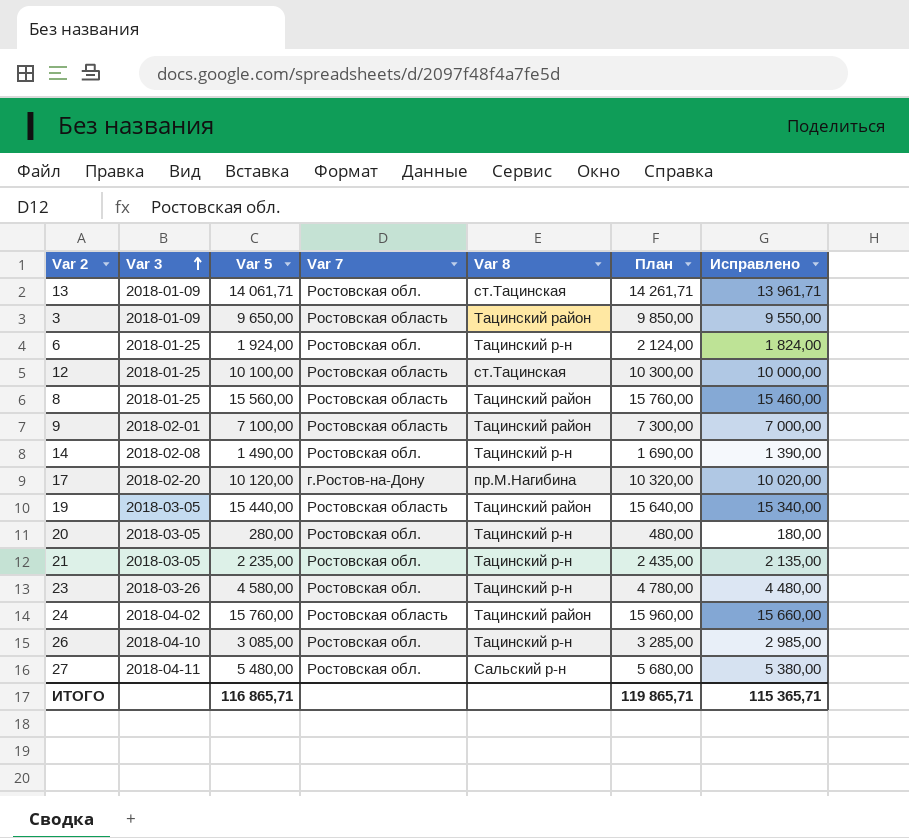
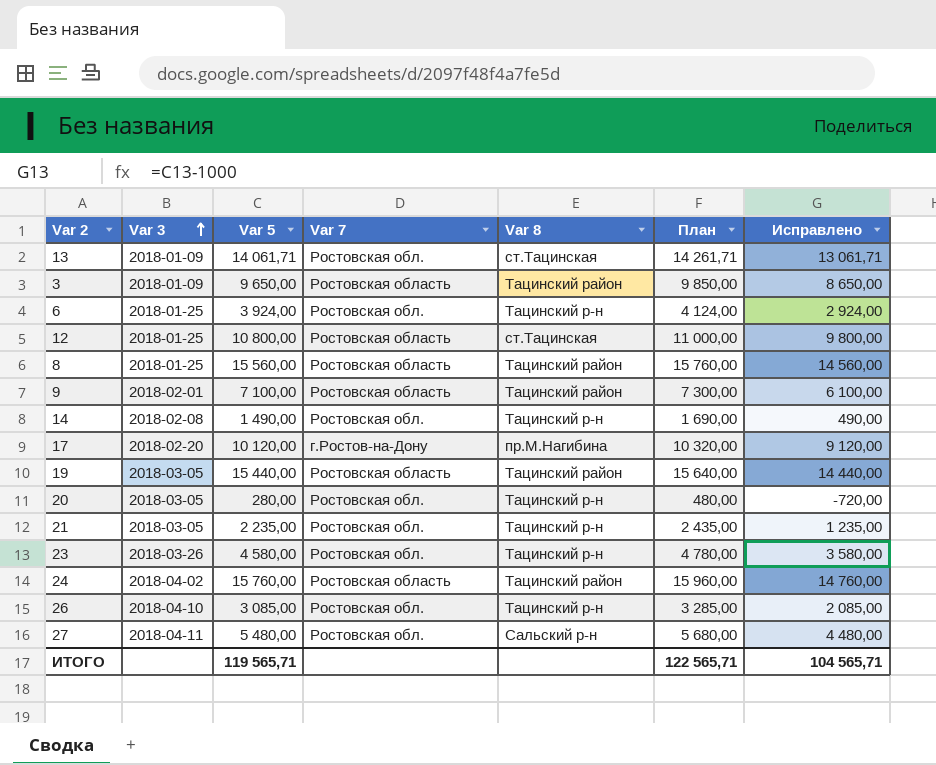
column Исправлено | formula: [Var 5] - 100 -> [Var 5] - 1000
6 | Var 5: 1 924,00 -> 3 924,00
6 | План: 2 124,00 -> 4 124,00
12 | Var 5: 10 100,00 -> 10 800,00
12 | План: 10 300,00 -> 11 000,00
ИТОГО | Var 5: 116 865,71 -> 119 565,71
ИТОГО | План: 119 865,71 -> 122 565,71
ИТОГО | Исправлено: 115 365,71 -> 104 565,71

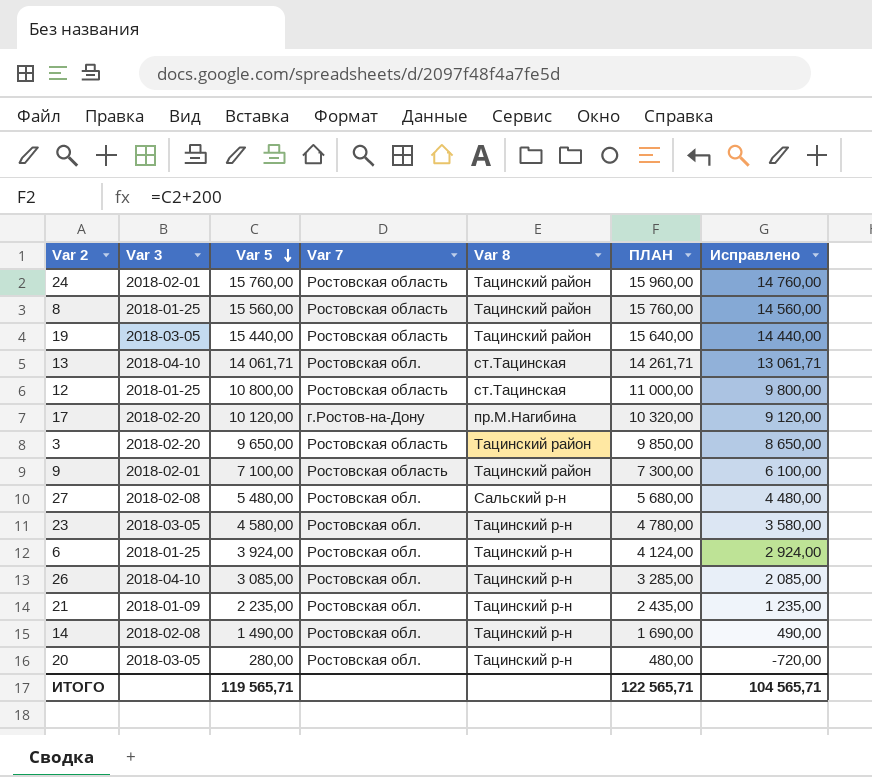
row order: Var 3 ascending -> Var 5 descending
column name: План -> ПЛАН
24 | Var 3: 2018-04-02 -> 2018-02-01
13 | Var 3: 2018-01-09 -> 2018-04-10
3 | Var 3: 2018-01-09 -> 2018-02-20
27 | Var 3: 2018-04-11 -> 2018-02-08
23 | Var 3: 2018-03-26 -> 2018-03-05
21 | Var 3: 2018-03-05 -> 2018-01-09

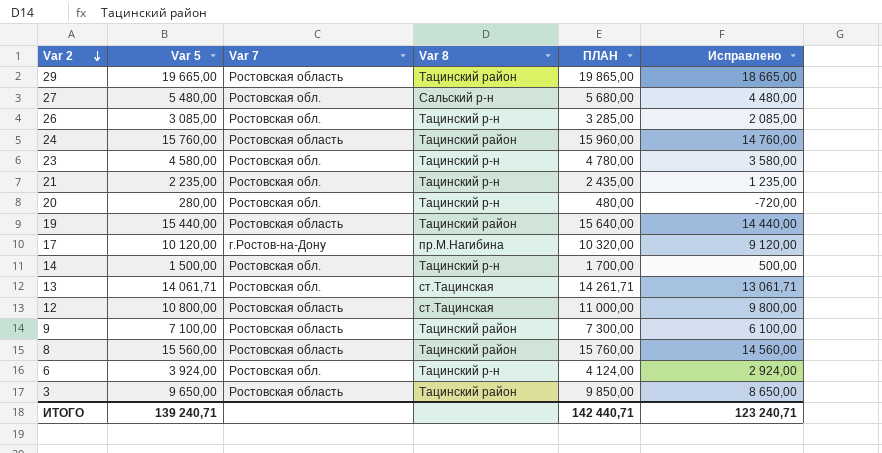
row order: Var 5 descending -> Var 2 descending
column Var 3 | position: 2 -> none
row 29: none -> 19 665,00 | Ростовская область | Тацинский район | 19 865,00 | 18 665,00
14 | Var 5: 1 490,00 -> 1 500,00
14 | ПЛАН: 1 690,00 -> 1 700,00
14 | Исправлено: 490,00 -> 500,00
ИТОГО | Var 5: 119 565,71 -> 139 240,71
ИТОГО | ПЛАН: 122 565,71 -> 142 440,71
ИТОГО | Исправлено: 104 565,71 -> 123 240,71

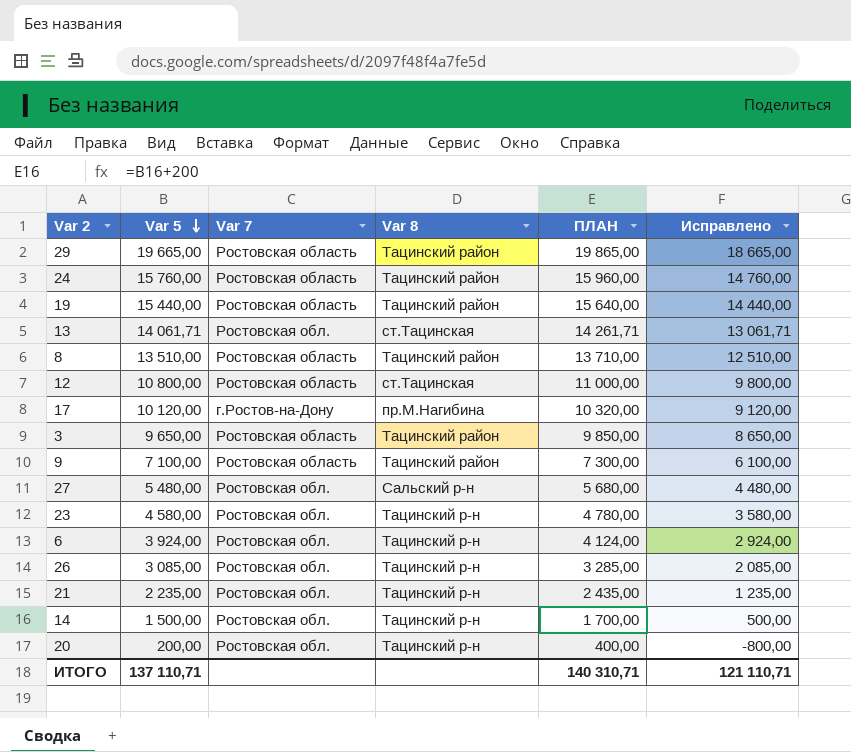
row order: Var 2 descending -> Var 5 descending
8 | Var 5: 15 560,00 -> 13 510,00
8 | ПЛАН: 15 760,00 -> 13 710,00
8 | Исправлено: 14 560,00 -> 12 510,00
20 | Var 5: 280,00 -> 200,00
20 | ПЛАН: 480,00 -> 400,00
20 | Исправлено: -720,00 -> -800,00
ИТОГО | Var 5: 139 240,71 -> 137 110,71
ИТОГО | ПЛАН: 142 440,71 -> 140 310,71
ИТОГО | Исправлено: 123 240,71 -> 121 110,71

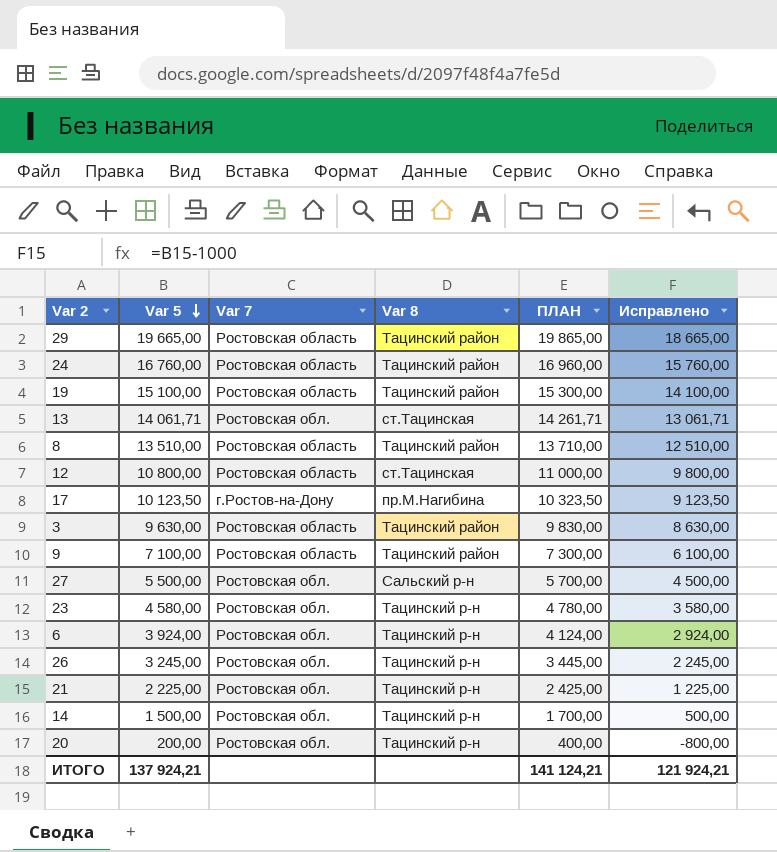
24 | Var 5: 15 760,00 -> 16 760,00
24 | ПЛАН: 15 960,00 -> 16 960,00
24 | Исправлено: 14 760,00 -> 15 760,00
19 | Var 5: 15 440,00 -> 15 100,00
19 | ПЛАН: 15 640,00 -> 15 300,00
19 | Исправлено: 14 440,00 -> 14 100,00
17 | Var 5: 10 120,00 -> 10 123,50
17 | ПЛАН: 10 320,00 -> 10 323,50
17 | Исправлено: 9 120,00 -> 9 123,50
3 | Var 5: 9 650,00 -> 9 630,00
3 | ПЛАН: 9 850,00 -> 9 830,00
3 | Исправлено: 8 650,00 -> 8 630,00
27 | Var 5: 5 480,00 -> 5 500,00
27 | ПЛАН: 5 680,00 -> 5 700,00
27 | Исправлено: 4 480,00 -> 4 500,00
26 | Var 5: 3 085,00 -> 3 245,00
26 | ПЛАН: 3 285,00 -> 3 445,00
26 | Исправлено: 2 085,00 -> 2 245,00
21 | Var 5: 2 235,00 -> 2 225,00
21 | ПЛАН: 2 435,00 -> 2 425,00
21 | Исправлено: 1 235,00 -> 1 225,00
ИТОГО | Var 5: 137 110,71 -> 137 924,21
ИТОГО | ПЛАН: 140 310,71 -> 141 124,21
ИТОГО | Исправлено: 121 110,71 -> 121 924,21

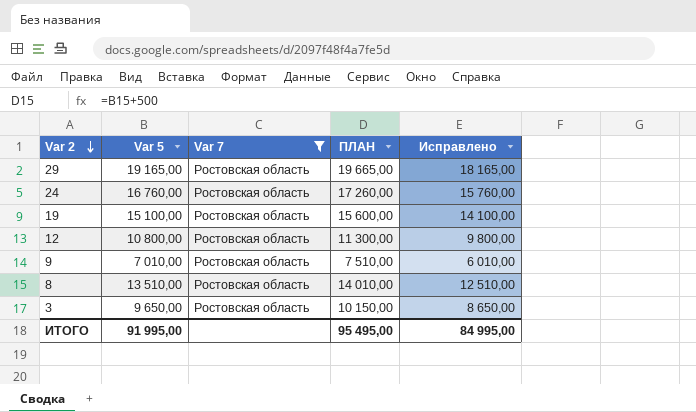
filter: none -> Var 7 = Ростовская область
row order: Var 5 descending -> Var 2 descending
column Var 8 | position: 4 -> none
column ПЛАН | formula: [Var 5] + 200 -> [Var 5] + 500
29 | Var 5: 19 665,00 -> 19 165,00
29 | Исправлено: 18 665,00 -> 18 165,00
9 | Var 5: 7 100,00 -> 7 010,00
9 | Исправлено: 6 100,00 -> 6 010,00
3 | Var 5: 9 630,00 -> 9 650,00
3 | Исправлено: 8 630,00 -> 8 650,00
ИТОГО | Var 5: 137 924,21 -> 91 995,00
ИТОГО | ПЛАН: 141 124,21 -> 95 495,00
ИТОГО | Исправлено: 121 924,21 -> 84 995,00

